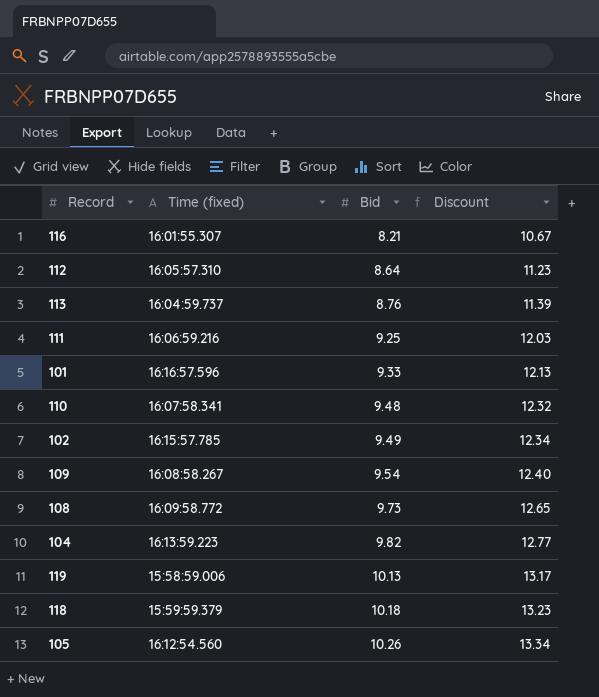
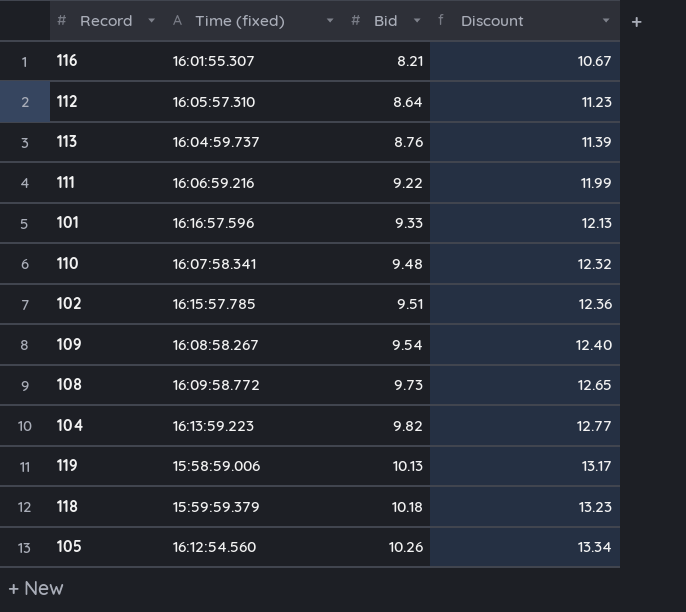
111 | Bid: 9.25 -> 9.22
111 | Discount: 12.03 -> 11.99
102 | Bid: 9.49 -> 9.51
102 | Discount: 12.34 -> 12.36

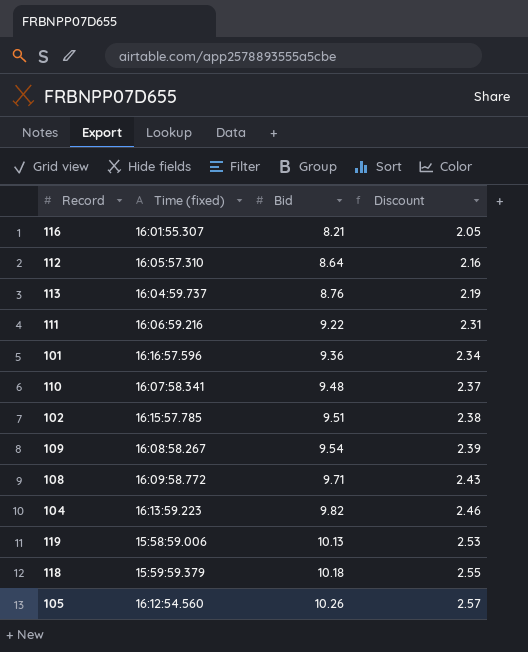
column Discount | formula: [Bid] * 1.3 -> [Bid] * 0.25
101 | Bid: 9.33 -> 9.36
108 | Bid: 9.73 -> 9.71

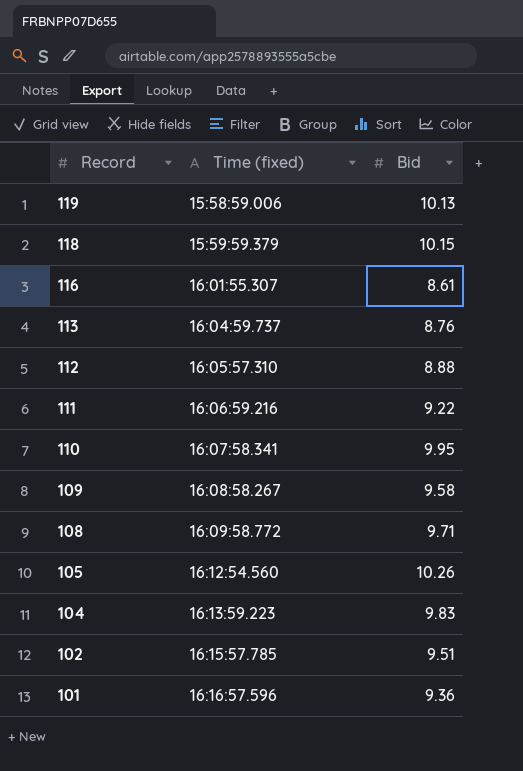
row order: Bid ascending -> Record descending
column Discount | formula: [Bid] * 0.25 -> none
118 | Bid: 10.18 -> 10.15
116 | Bid: 8.21 -> 8.61
112 | Bid: 8.64 -> 8.88
110 | Bid: 9.48 -> 9.95
109 | Bid: 9.54 -> 9.58
104 | Bid: 9.82 -> 9.83

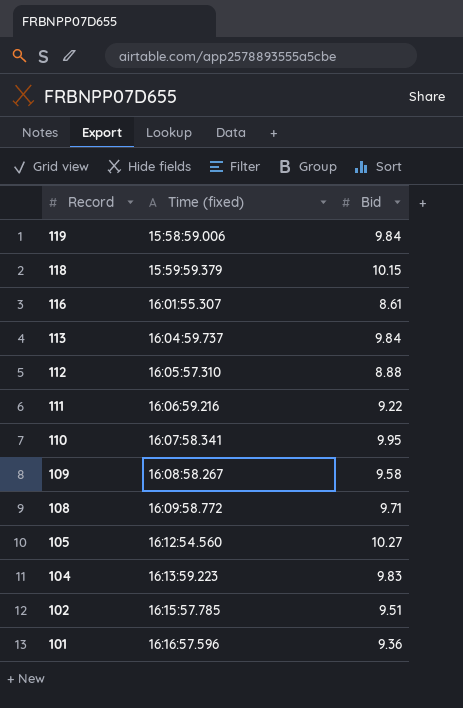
119 | Bid: 10.13 -> 9.84
113 | Bid: 8.76 -> 9.84
105 | Bid: 10.26 -> 10.27

